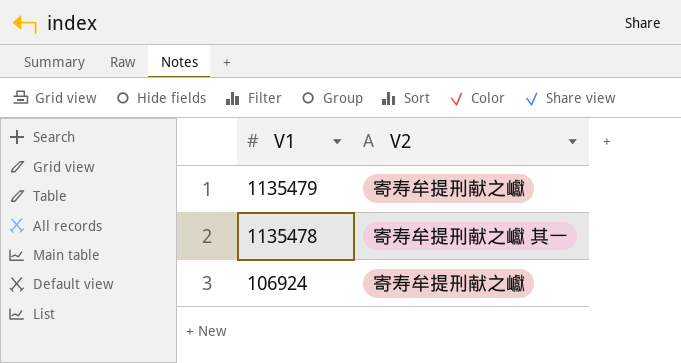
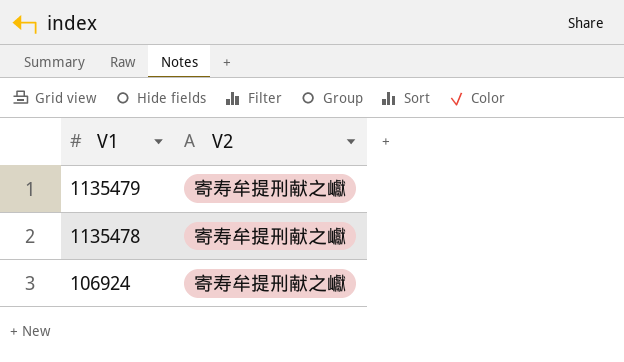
1135478 | V2: 寄寿牟提刑献之巘 其一 -> 寄寿牟提刑献之巘

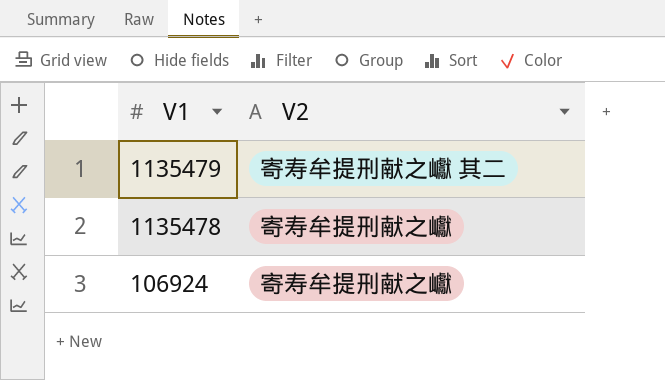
1135479 | V2: 寄寿牟提刑献之巘 -> 寄寿牟提刑献之巘 其二

